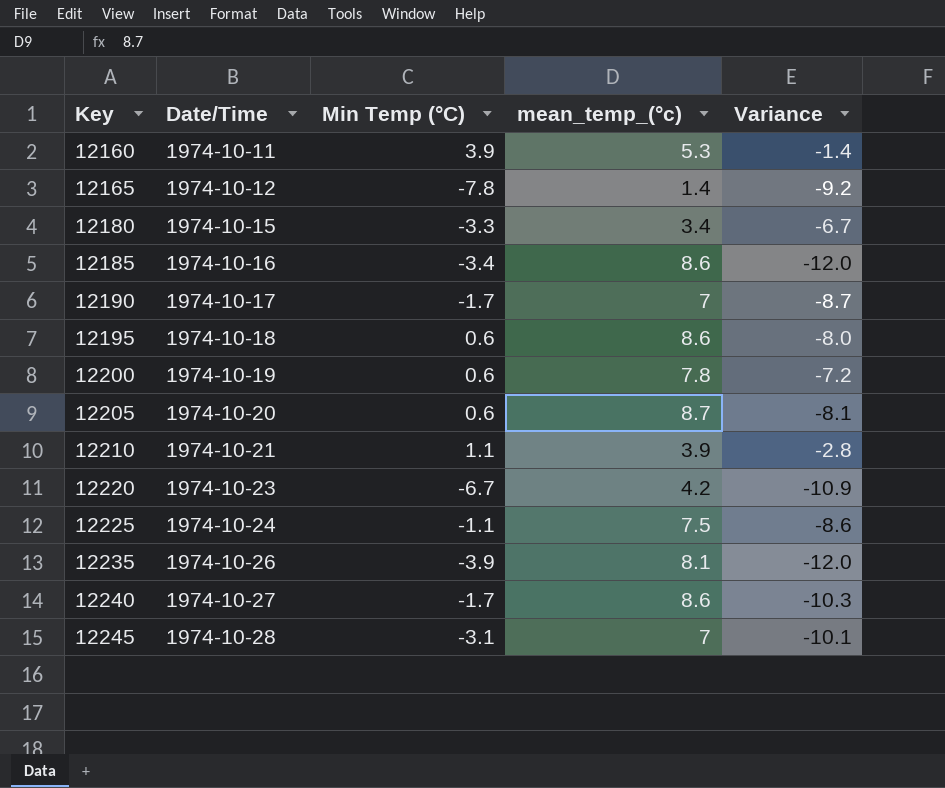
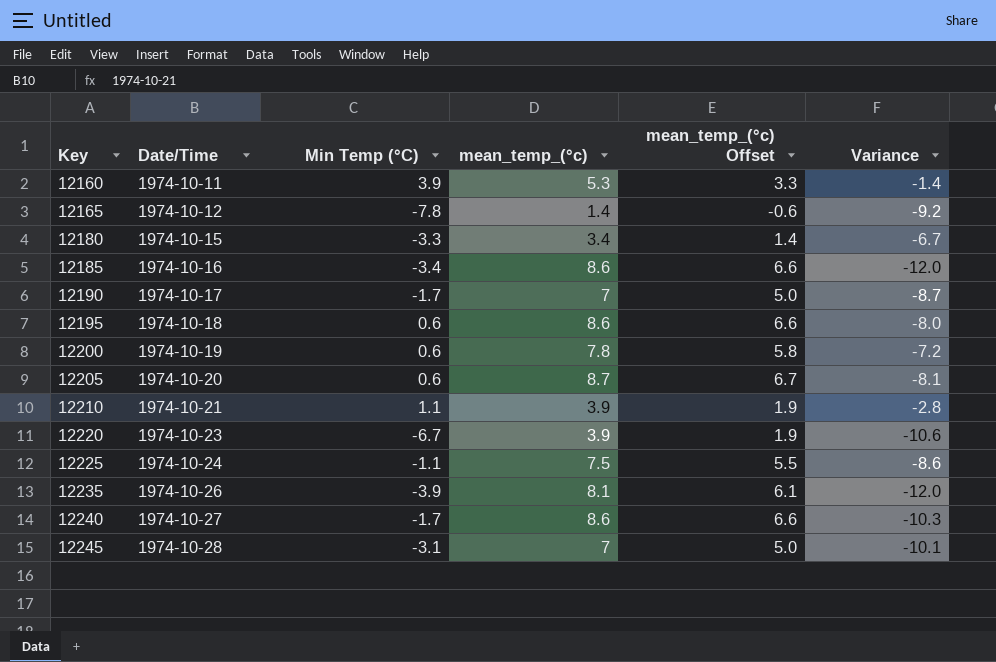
column mean_temp_(°c) Offset | formula: none -> [mean_temp_(°c)] - 2
12220 | mean_temp_(°c): 4.2 -> 3.9
12220 | Variance: -10.9 -> -10.6

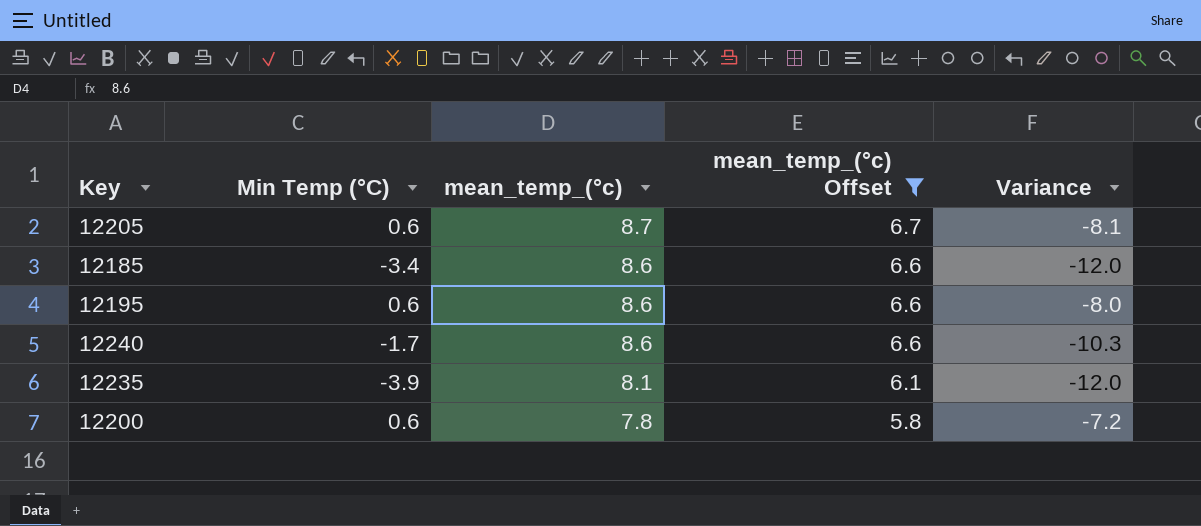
filter: none -> mean_temp_(°c) Offset >= 5.8
row order: Key ascending -> mean_temp_(°c) descending
column Date/Time | position: 2 -> none

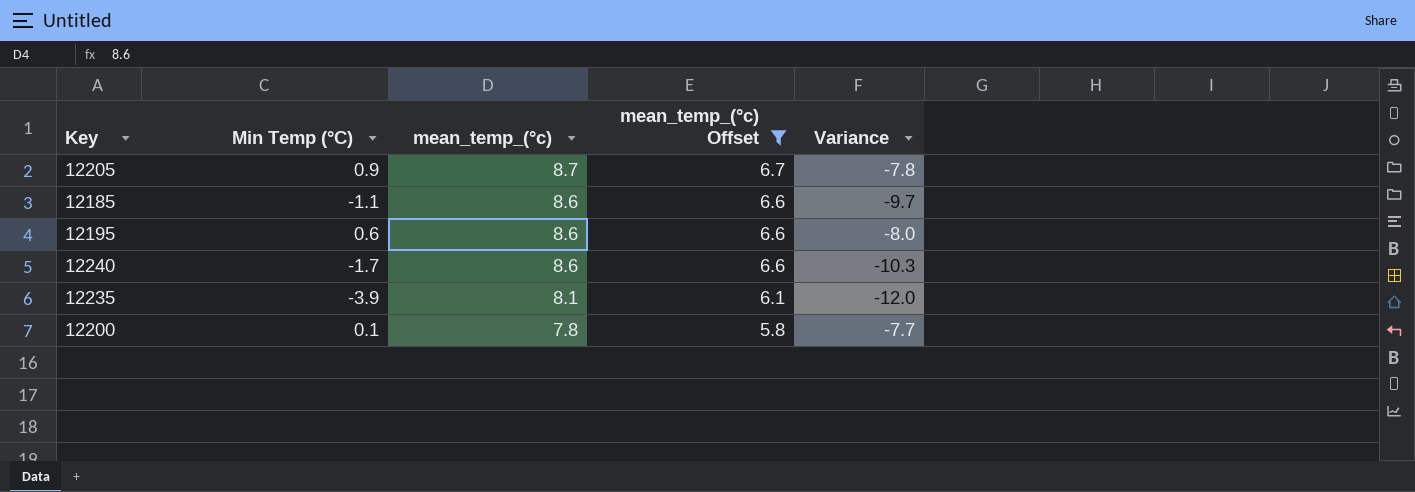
12205 | Min Temp (°C): 0.6 -> 0.9
12205 | Variance: -8.1 -> -7.8
12185 | Min Temp (°C): -3.4 -> -1.1
12185 | Variance: -12.0 -> -9.7
12200 | Min Temp (°C): 0.6 -> 0.1
12200 | Variance: -7.2 -> -7.7

